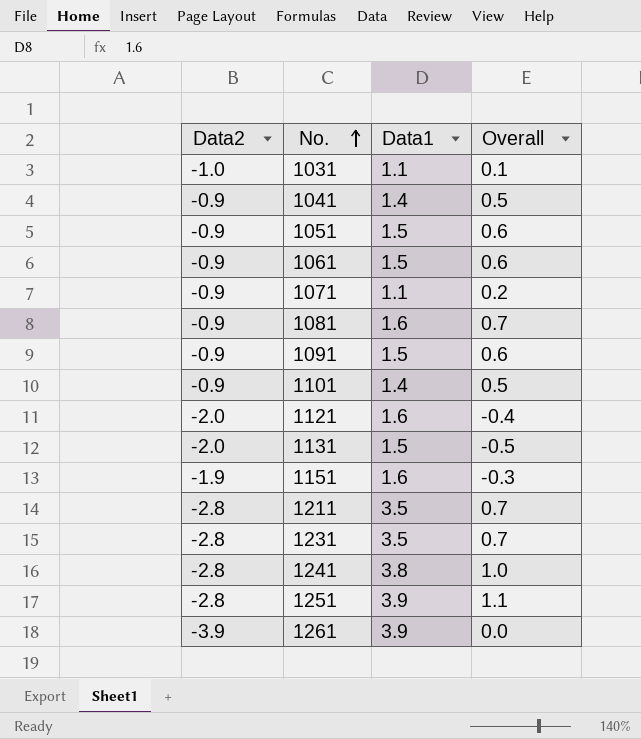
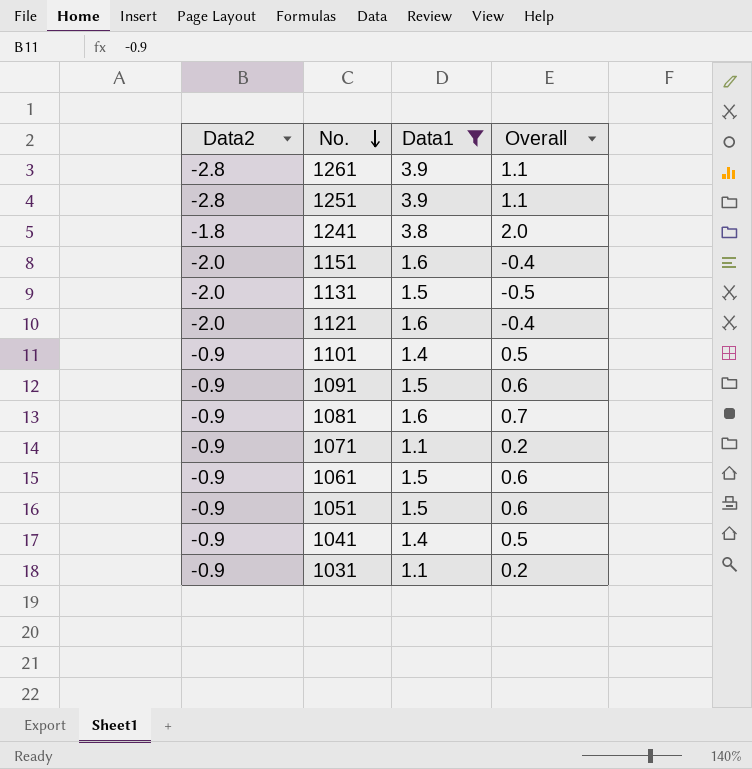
filter: none -> Data1 != 3.5
row order: No. ascending -> No. descending
1261 | Data2: -3.9 -> -2.8
1261 | Overall: 0.0 -> 1.1
1241 | Data2: -2.8 -> -1.8
1241 | Overall: 1.0 -> 2.0
1151 | Data2: -1.9 -> -2.0
1151 | Overall: -0.3 -> -0.4
1031 | Data2: -1.0 -> -0.9
1031 | Overall: 0.1 -> 0.2

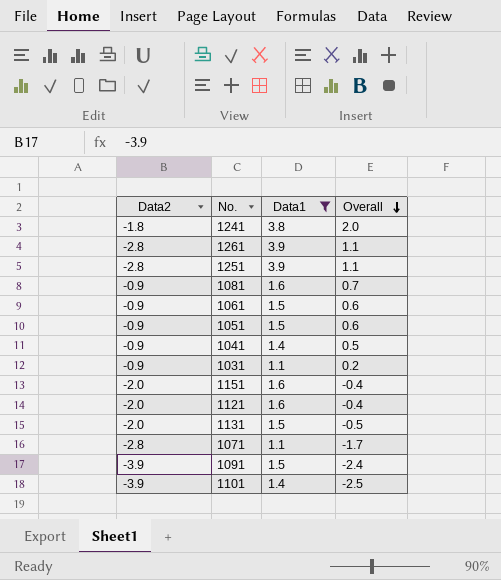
row order: No. descending -> Overall descending
1071 | Data2: -0.9 -> -2.8
1071 | Overall: 0.2 -> -1.7
1091 | Data2: -0.9 -> -3.9
1091 | Overall: 0.6 -> -2.4
1101 | Data2: -0.9 -> -3.9
1101 | Overall: 0.5 -> -2.5

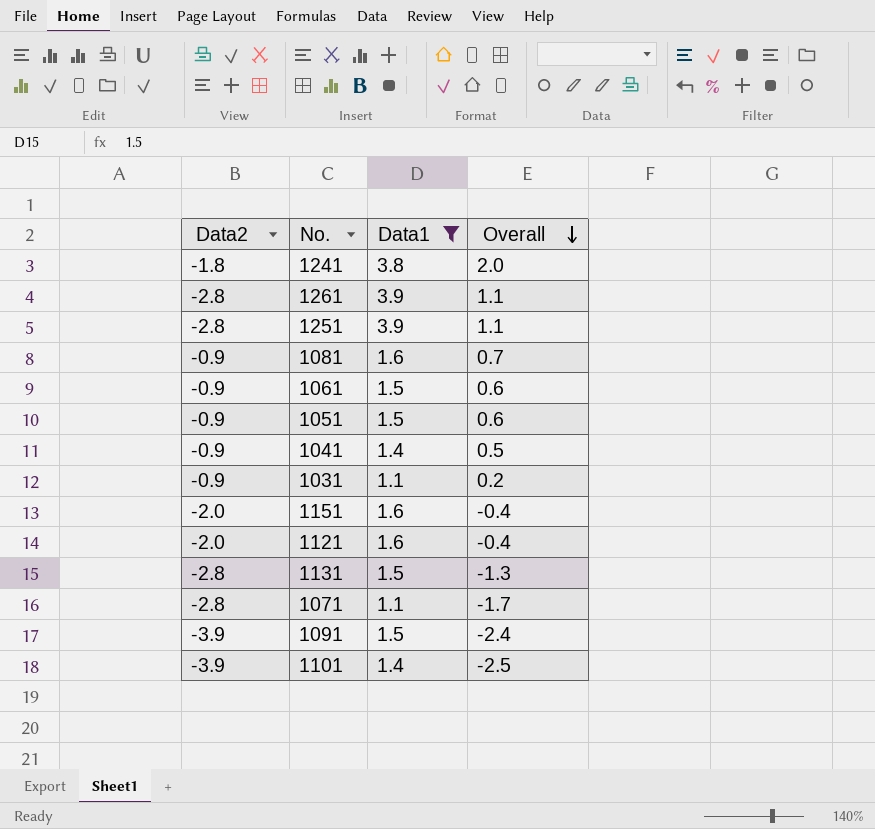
1131 | Data2: -2.0 -> -2.8
1131 | Overall: -0.5 -> -1.3

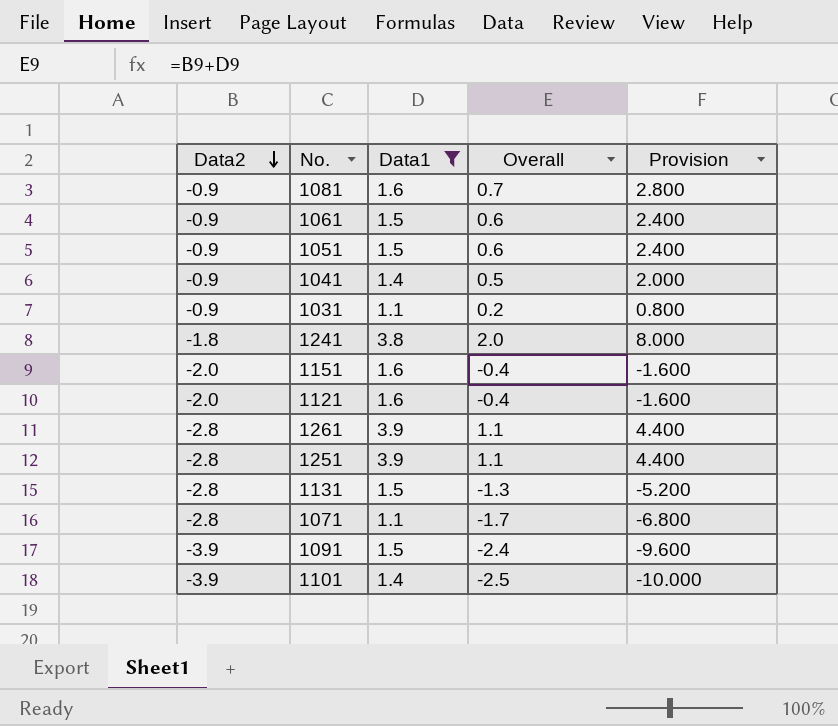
row order: Overall descending -> Data2 descending
column Provision | formula: none -> [Overall] * 4

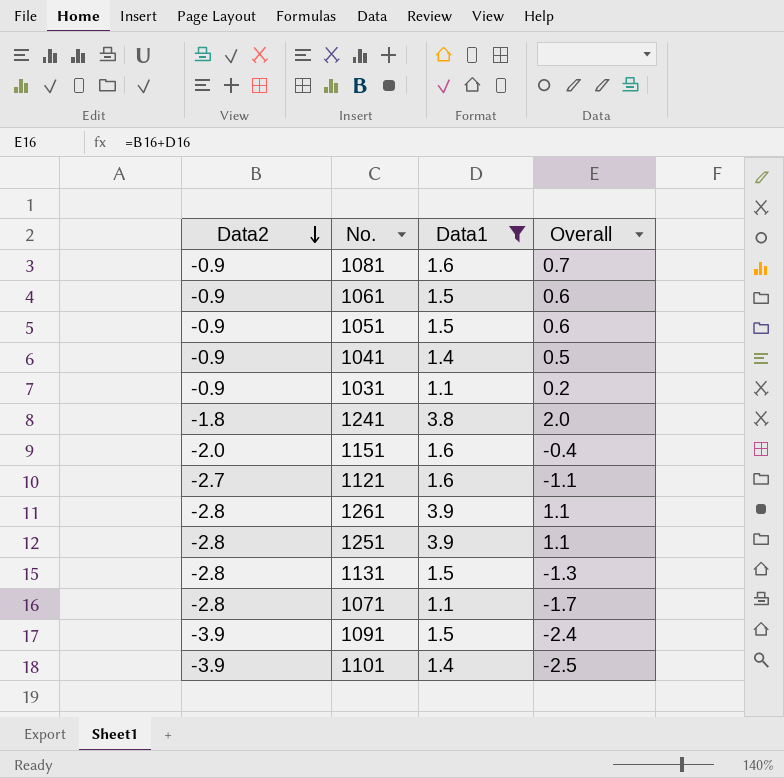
column Provision | formula: [Overall] * 4 -> none
1121 | Data2: -2.0 -> -2.7
1121 | Overall: -0.4 -> -1.1

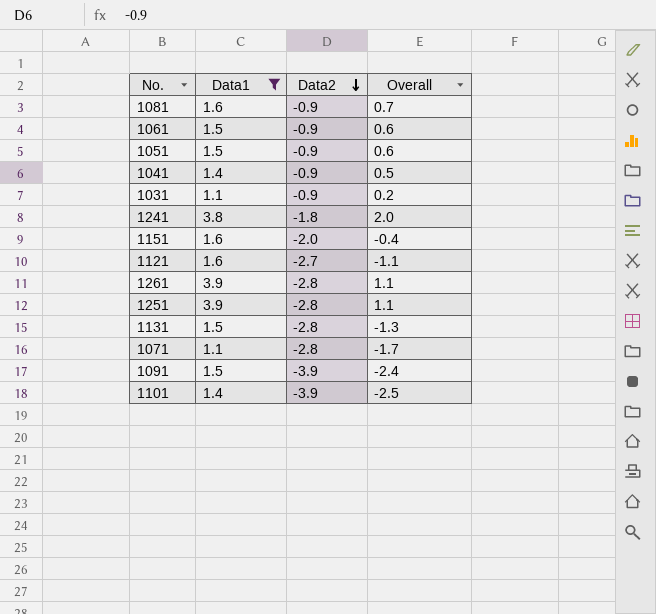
column Data2 | position: 1 -> 3

